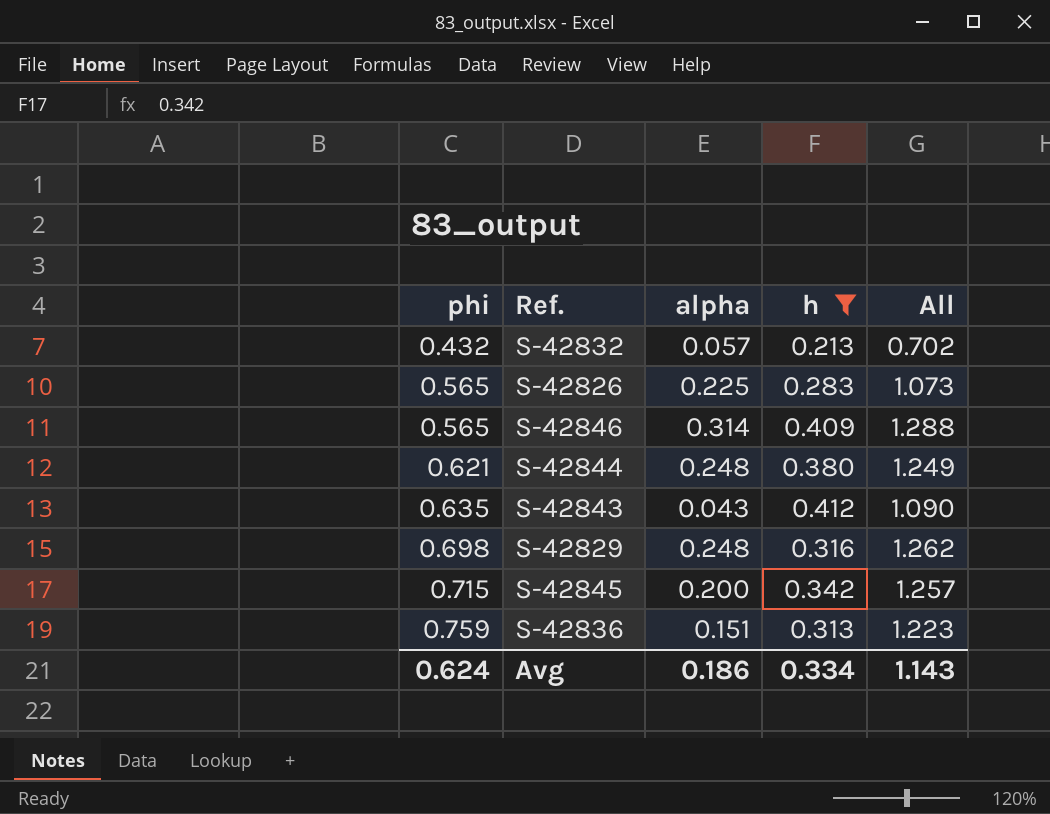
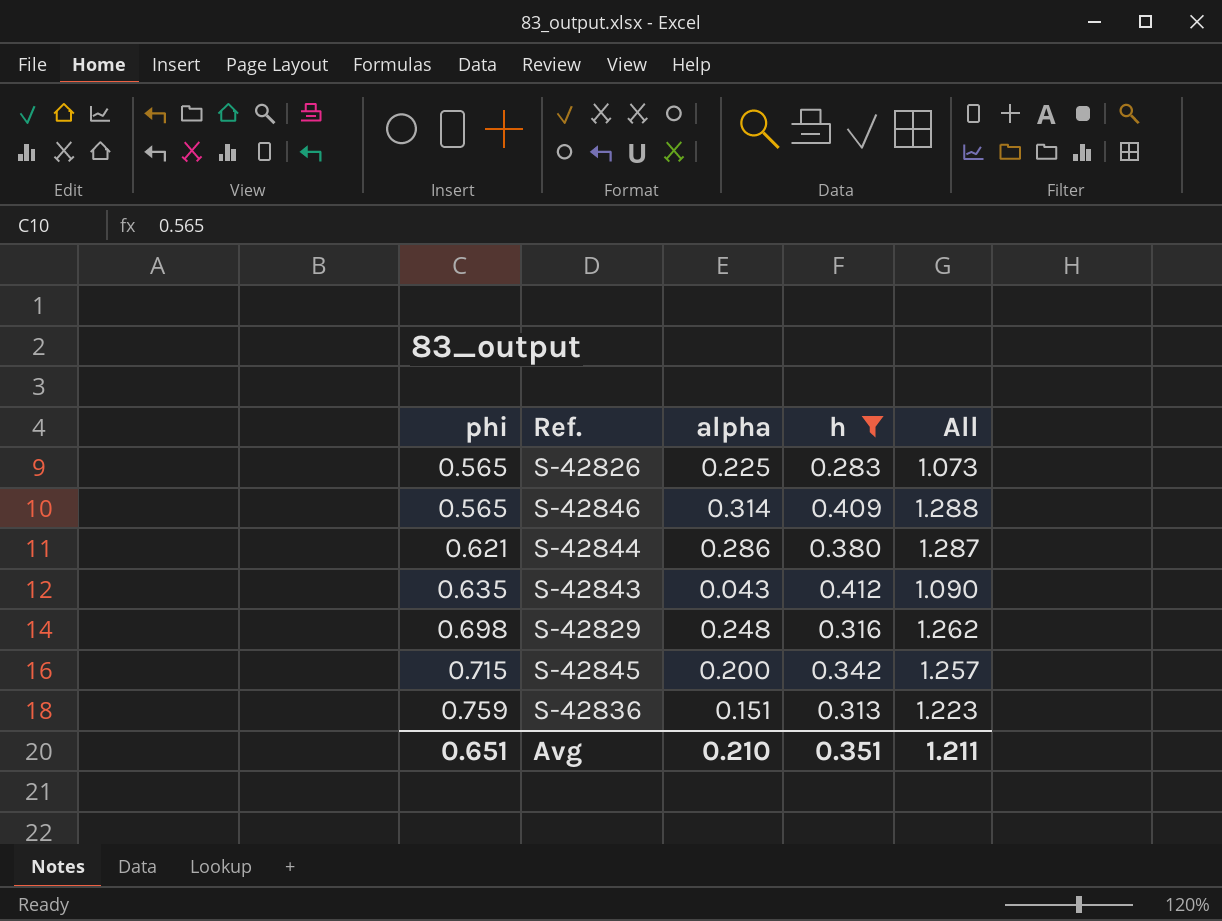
row S-42832: 0.432 | 0.057 | 0.213 | 0.702 -> none
S-42844 | alpha: 0.248 -> 0.286
S-42844 | All: 1.249 -> 1.287
Avg | phi: 0.624 -> 0.651
Avg | alpha: 0.186 -> 0.210
Avg | h: 0.334 -> 0.351
Avg | All: 1.143 -> 1.211

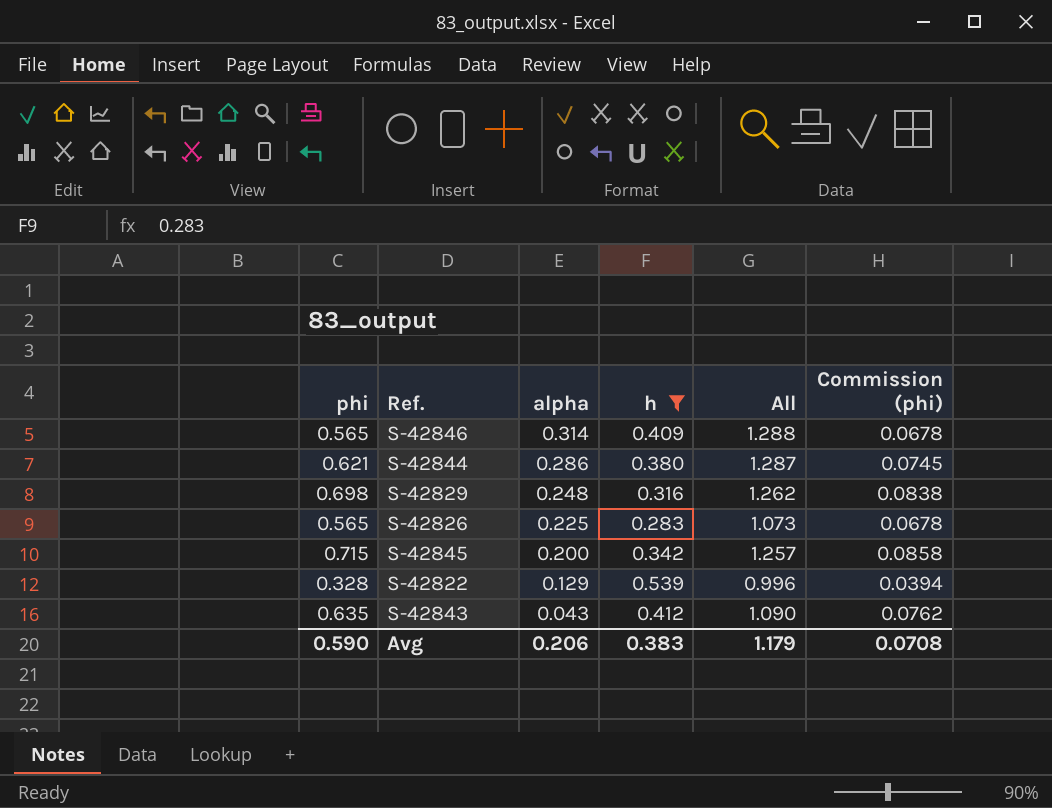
row order: phi ascending -> alpha descending
column Commission (phi) | formula: none -> [phi] * 0.12
row S-42836: 0.759 | 0.151 | 0.313 | 1.223 -> none
row S-42822: none -> 0.328 | 0.129 | 0.539 | 0.996 | 0.0394
Avg | phi: 0.651 -> 0.590
Avg | alpha: 0.210 -> 0.206
Avg | h: 0.351 -> 0.383
Avg | All: 1.211 -> 1.179

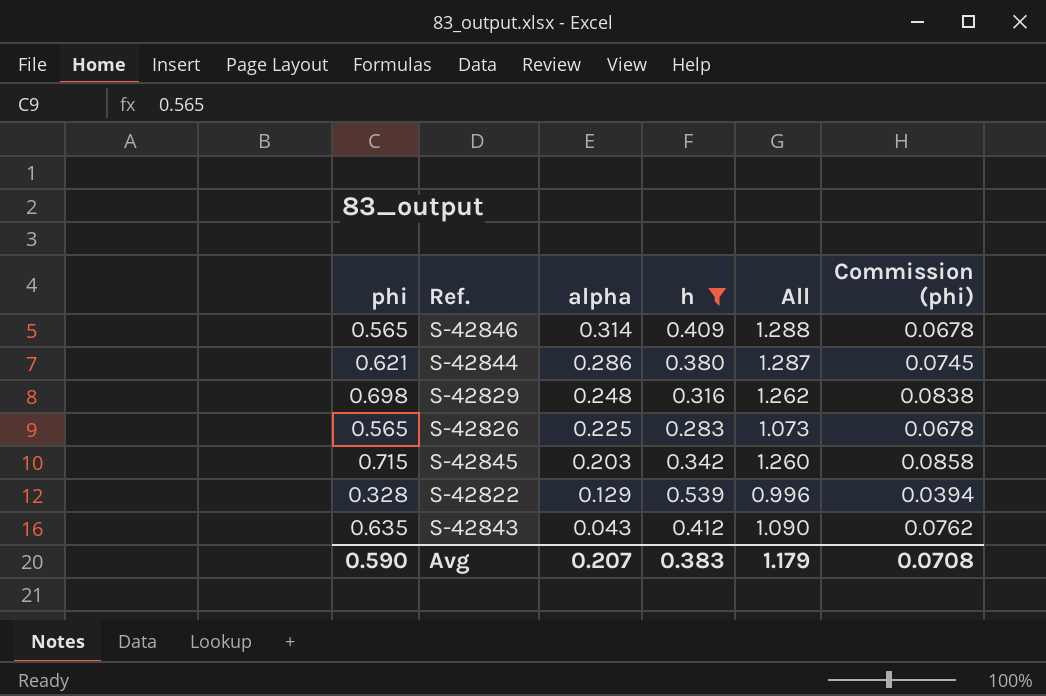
S-42845 | alpha: 0.200 -> 0.203
S-42845 | All: 1.257 -> 1.260
Avg | alpha: 0.206 -> 0.207

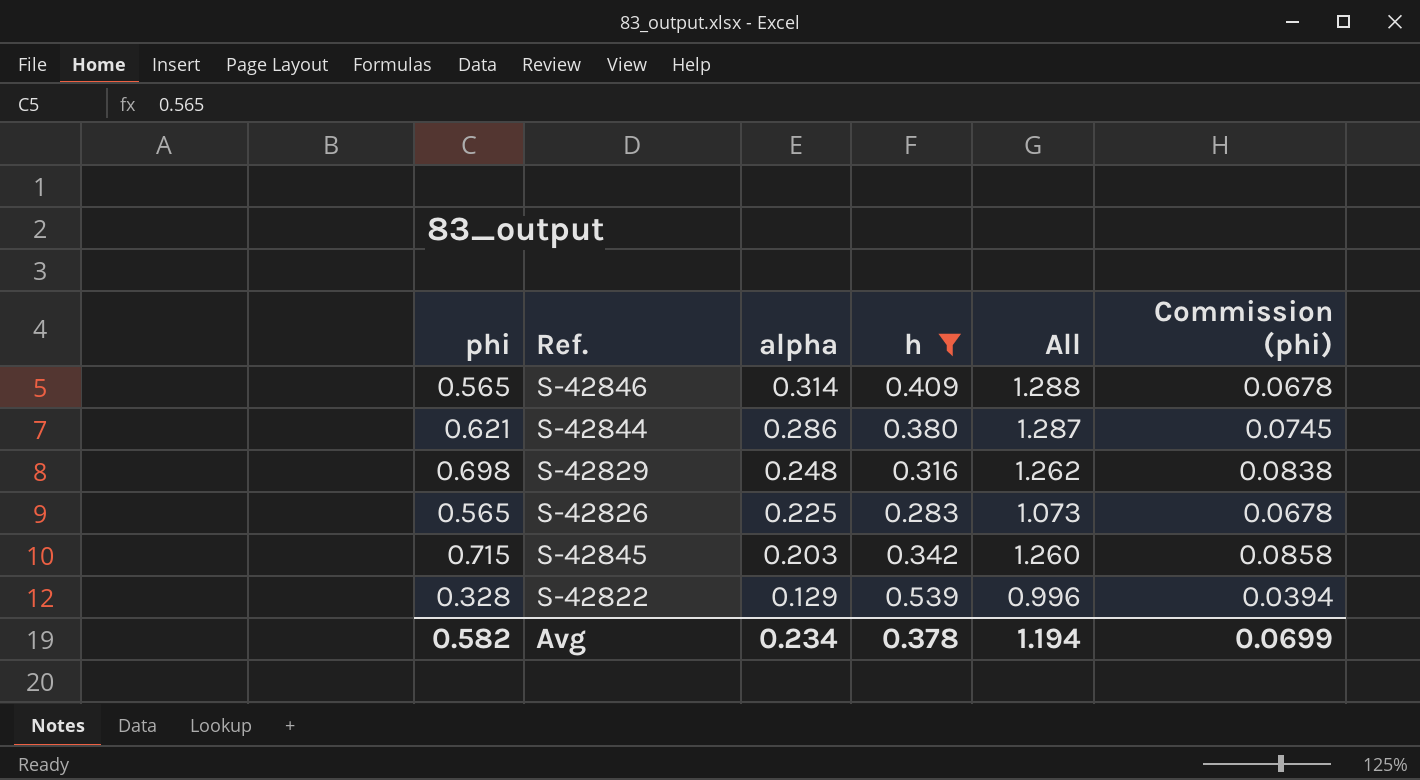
row S-42843: 0.635 | 0.043 | 0.412 | 1.090 | 0.0762 -> none
Avg | phi: 0.590 -> 0.582
Avg | alpha: 0.207 -> 0.234
Avg | h: 0.383 -> 0.378
Avg | All: 1.179 -> 1.194
Avg | Commission (phi): 0.0708 -> 0.0699

